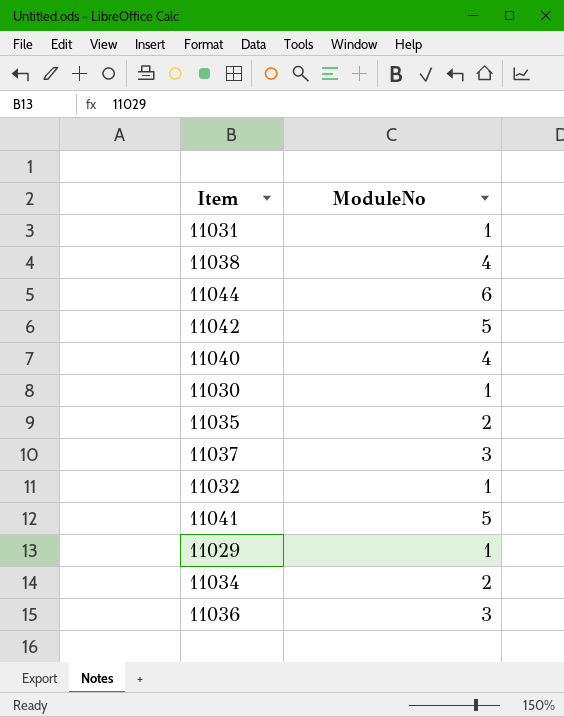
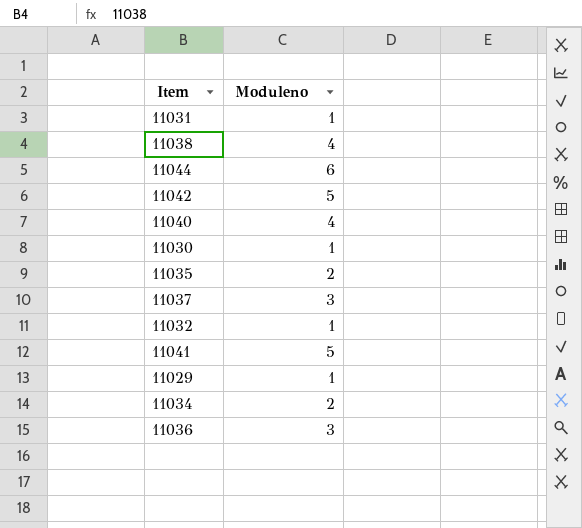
column name: ModuleNo -> Moduleno

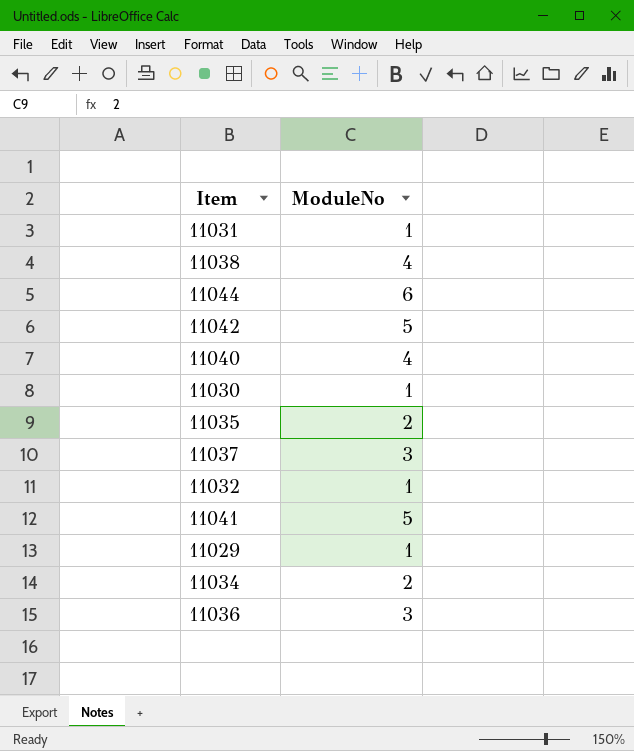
column name: Moduleno -> ModuleNo

